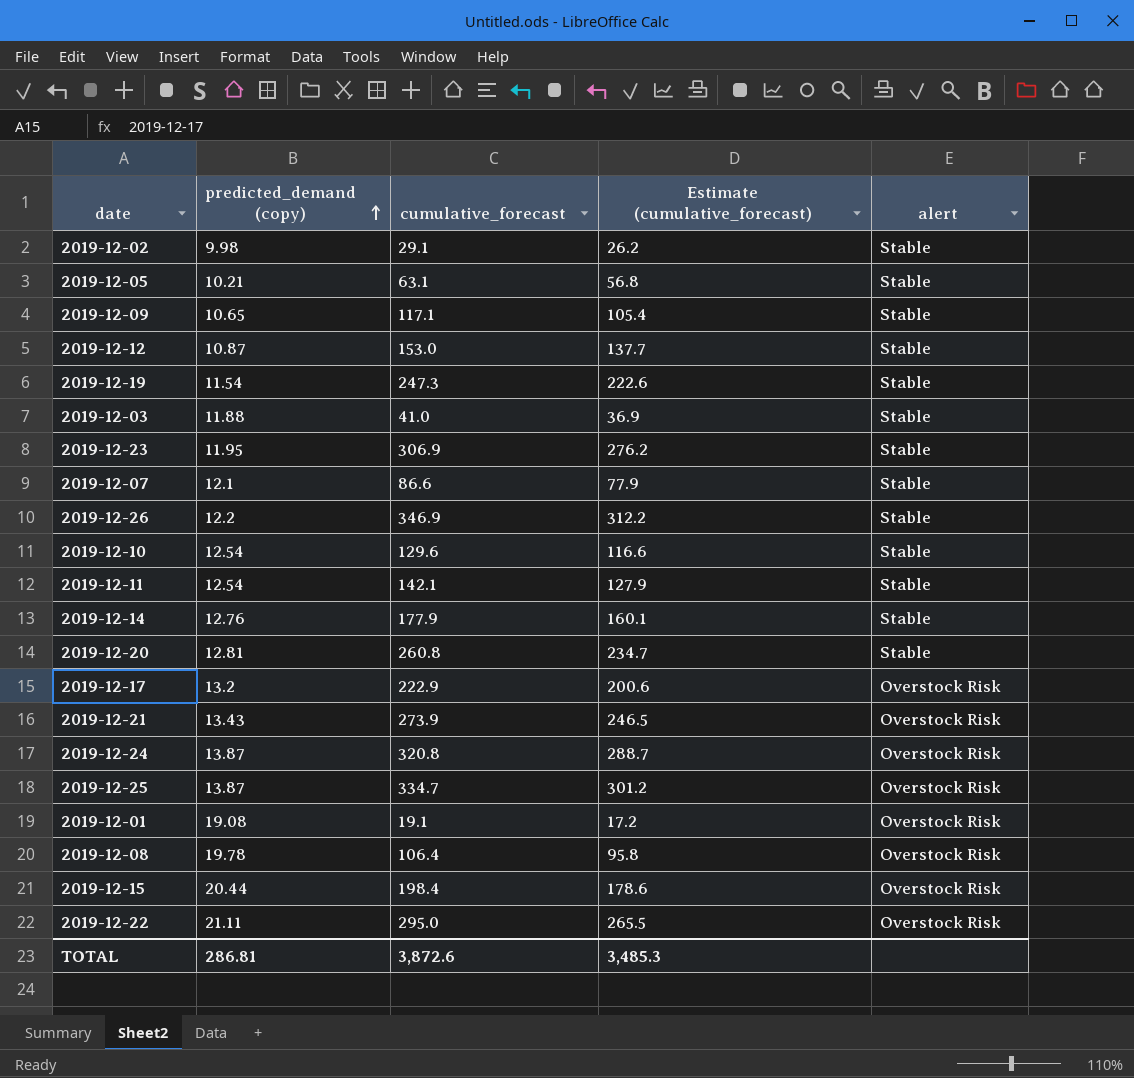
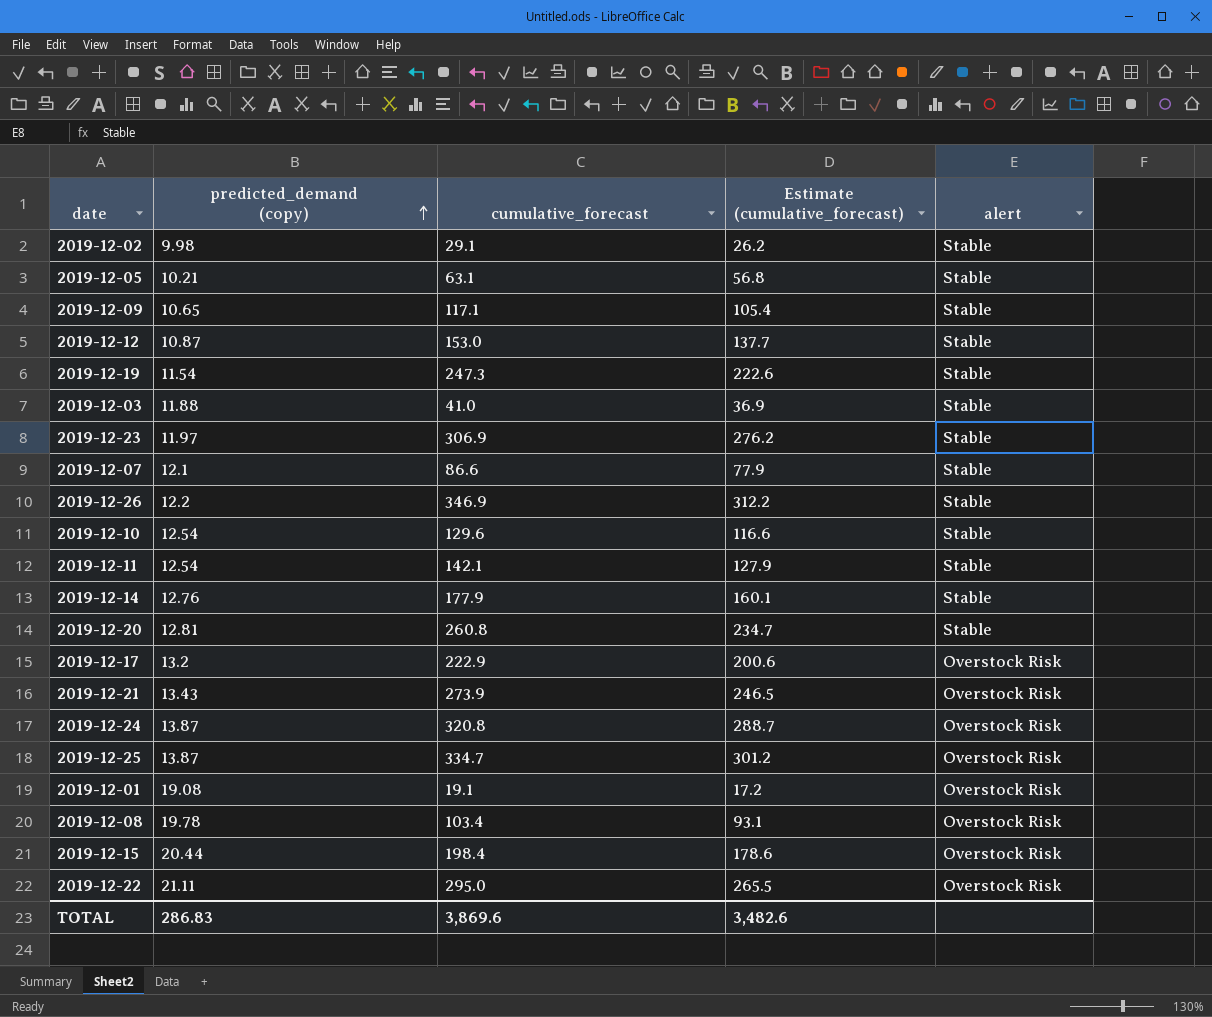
2019-12-23 | predicted_demand (copy): 11.95 -> 11.97
2019-12-08 | cumulative_forecast: 106.4 -> 103.4
2019-12-08 | Estimate (cumulative_forecast): 95.8 -> 93.1
TOTAL | predicted_demand (copy): 286.81 -> 286.83
TOTAL | cumulative_forecast: 3,872.6 -> 3,869.6
TOTAL | Estimate (cumulative_forecast): 3,485.3 -> 3,482.6

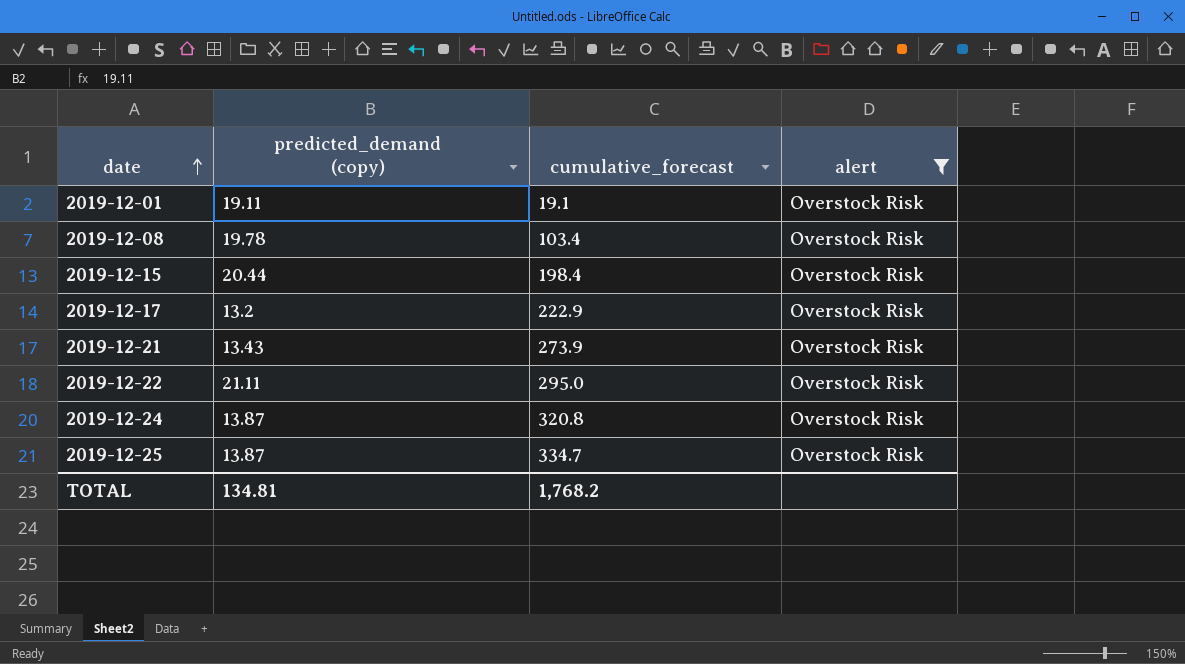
filter: none -> alert = Overstock Risk
row order: predicted_demand (copy) ascending -> date ascending
column Estimate (cumulative_forecast) | formula: [cumulative_forecast] * 0.9 -> none
2019-12-01 | predicted_demand (copy): 19.08 -> 19.11
TOTAL | predicted_demand (copy): 286.83 -> 134.81
TOTAL | cumulative_forecast: 3,869.6 -> 1,768.2

